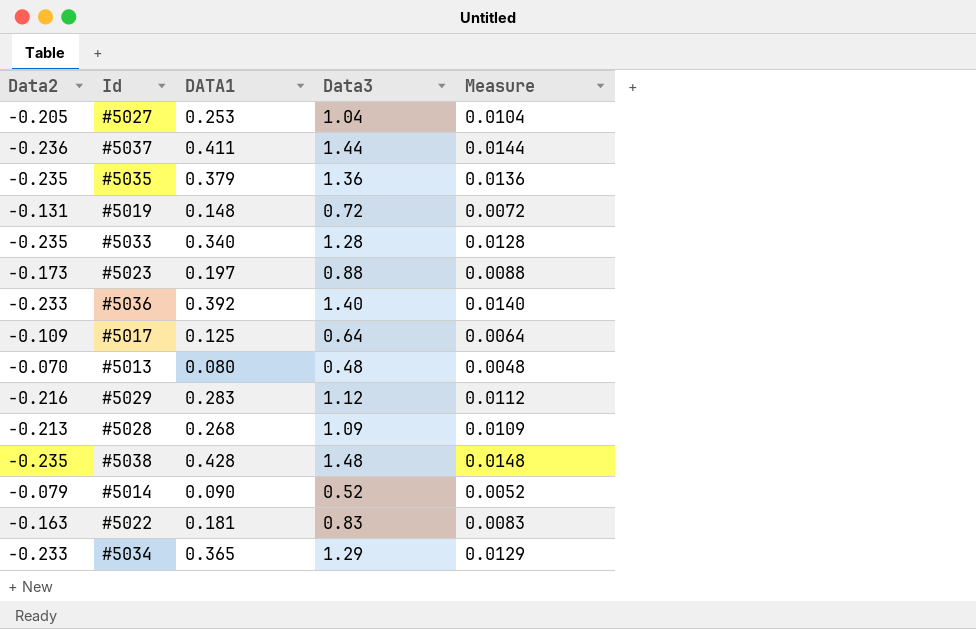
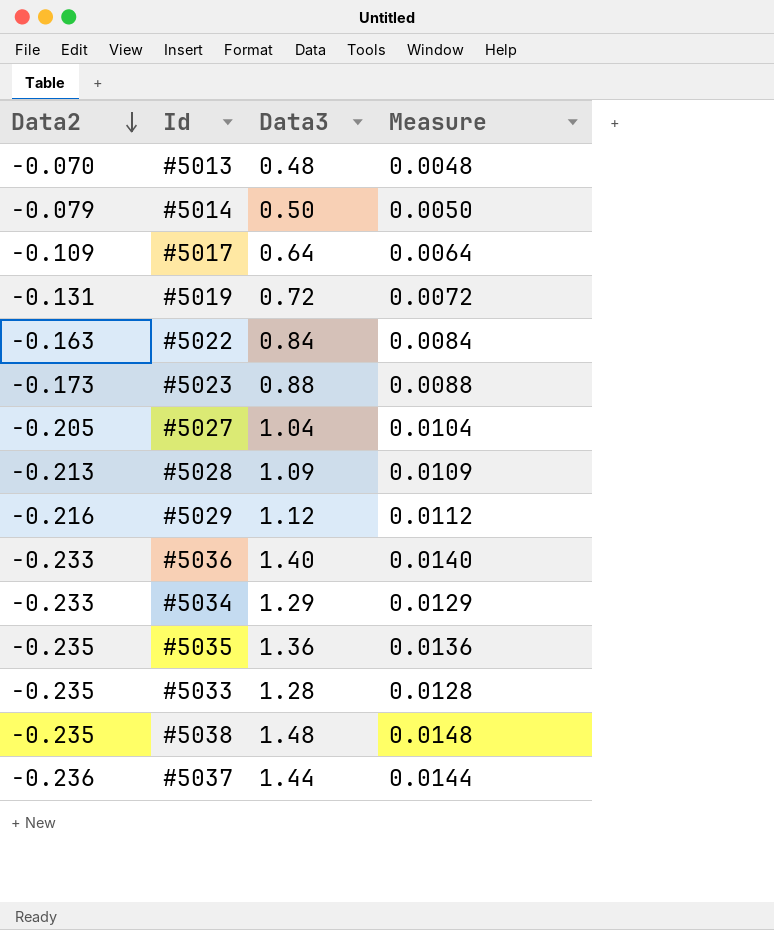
row order: none -> Data2 descending
column DATA1 | position: 3 -> none
#5014 | Data3: 0.52 -> 0.50
#5014 | Measure: 0.0052 -> 0.0050
#5022 | Data3: 0.83 -> 0.84
#5022 | Measure: 0.0083 -> 0.0084

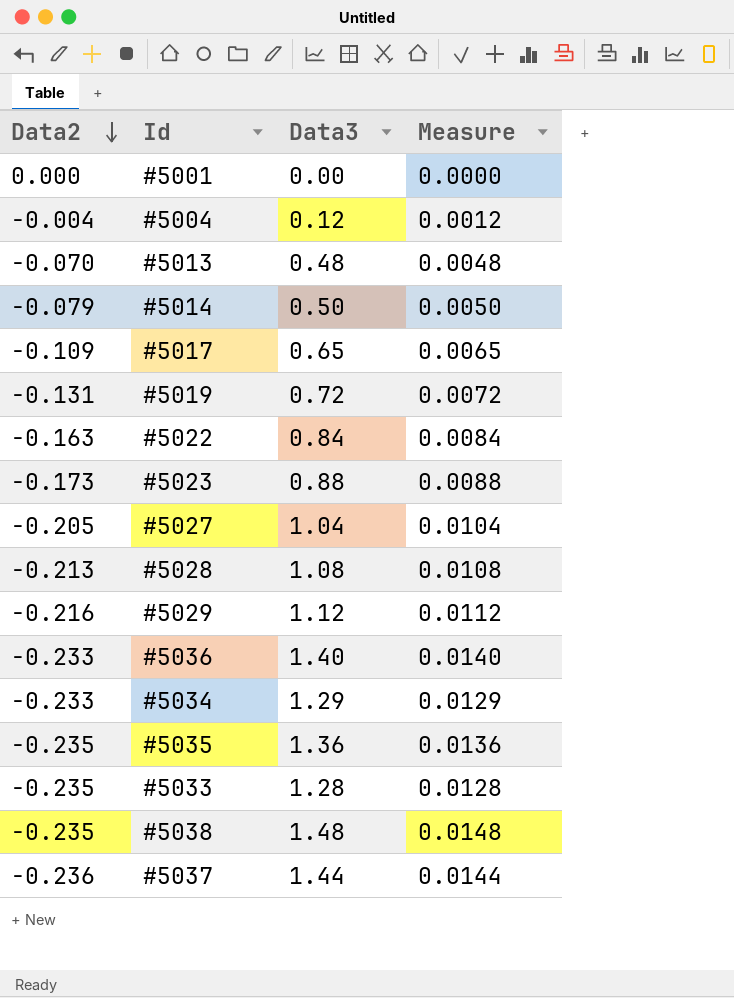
row #5001: none -> 0.000 | 0.00 | 0.0000
row #5004: none -> -0.004 | 0.12 | 0.0012
#5017 | Data3: 0.64 -> 0.65
#5017 | Measure: 0.0064 -> 0.0065
#5028 | Data3: 1.09 -> 1.08
#5028 | Measure: 0.0109 -> 0.0108

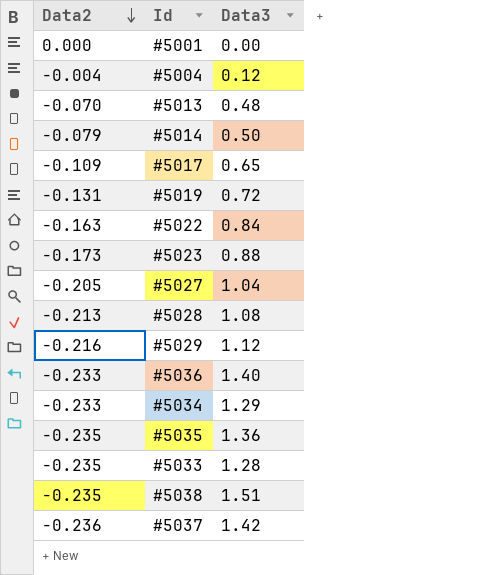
column Measure | formula: [Data3] * 0.01 -> none
#5038 | Data3: 1.48 -> 1.51
#5037 | Data3: 1.44 -> 1.42

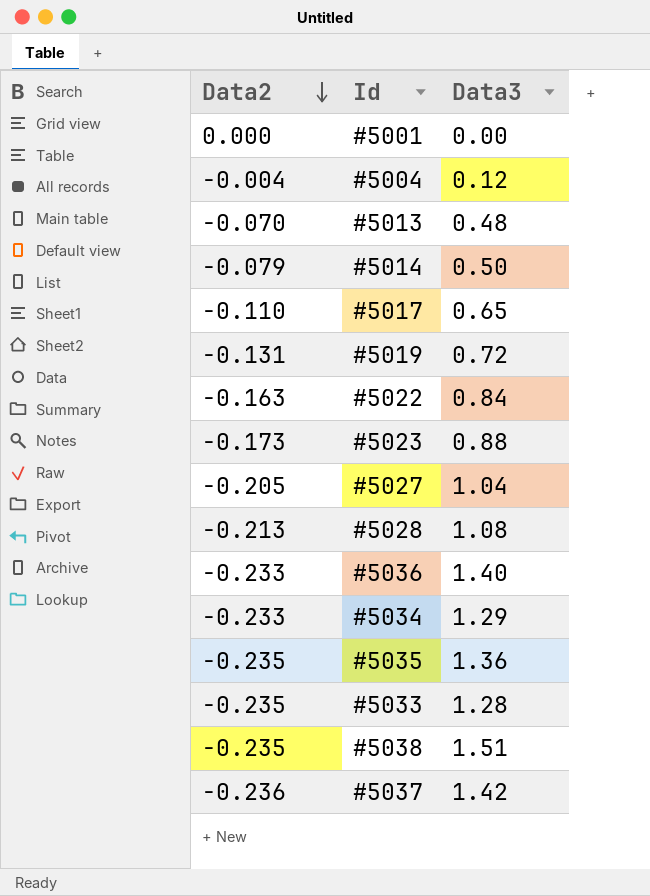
row #5029: -0.216 | 1.12 -> none
#5017 | Data2: -0.109 -> -0.110

